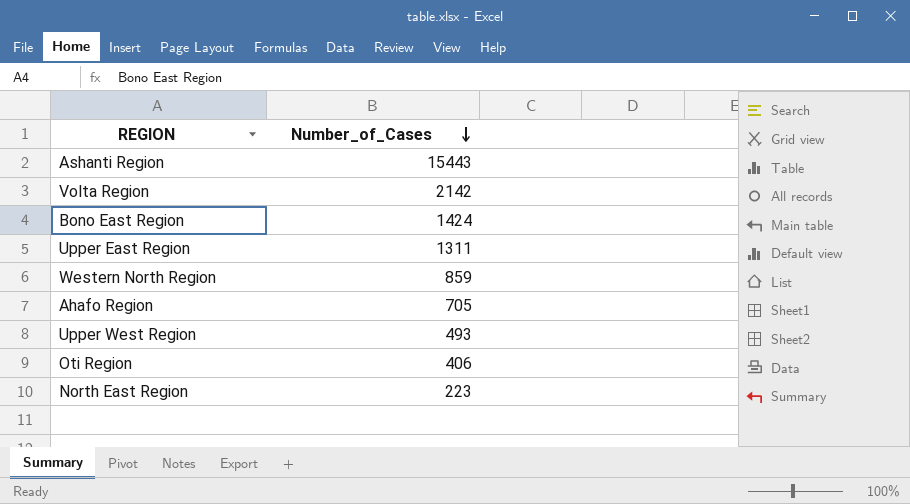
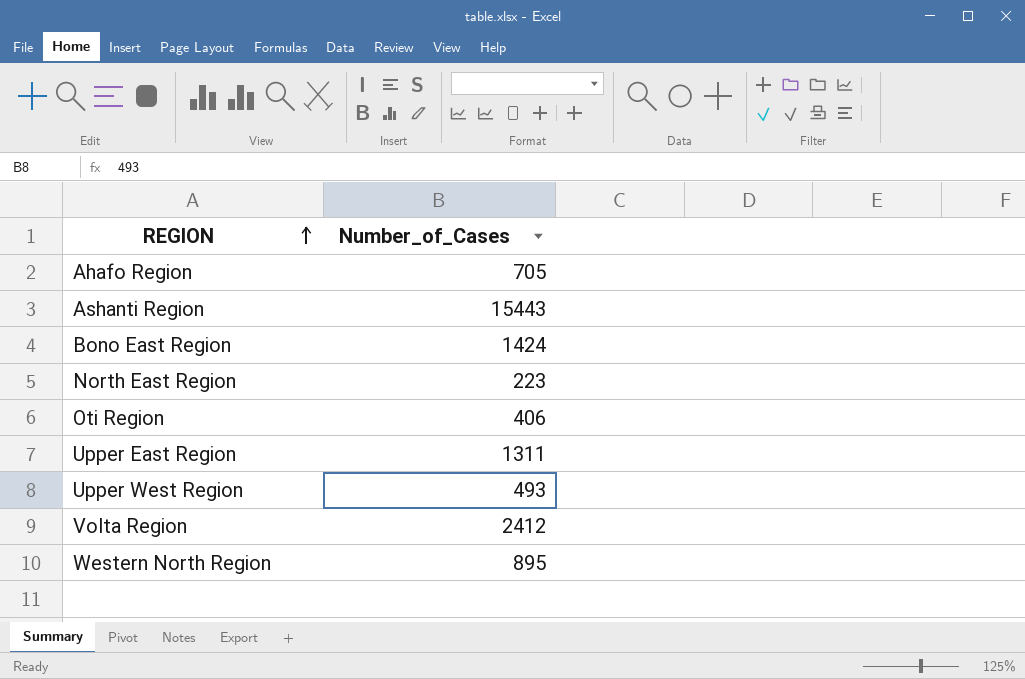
row order: Number_of_Cases descending -> REGION ascending
Volta Region | Number_of_Cases: 2142 -> 2412
Western North Region | Number_of_Cases: 859 -> 895

